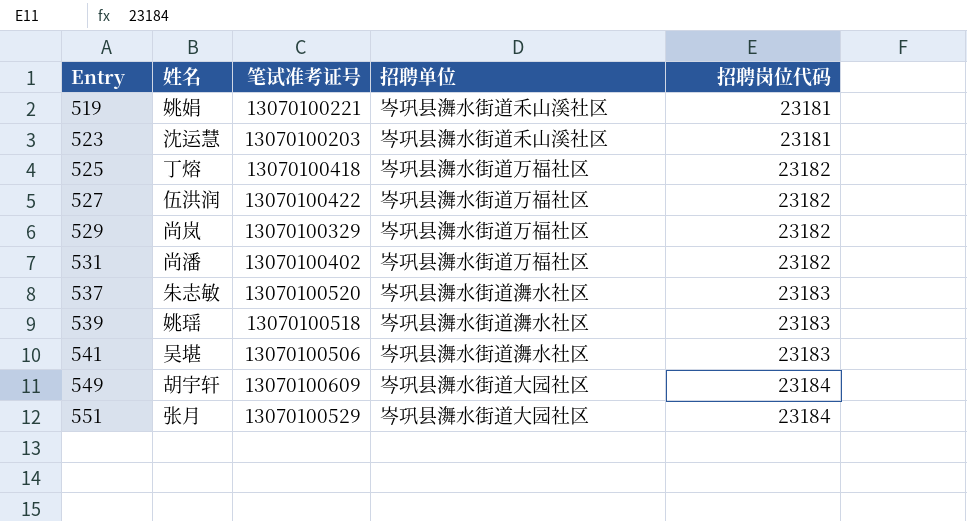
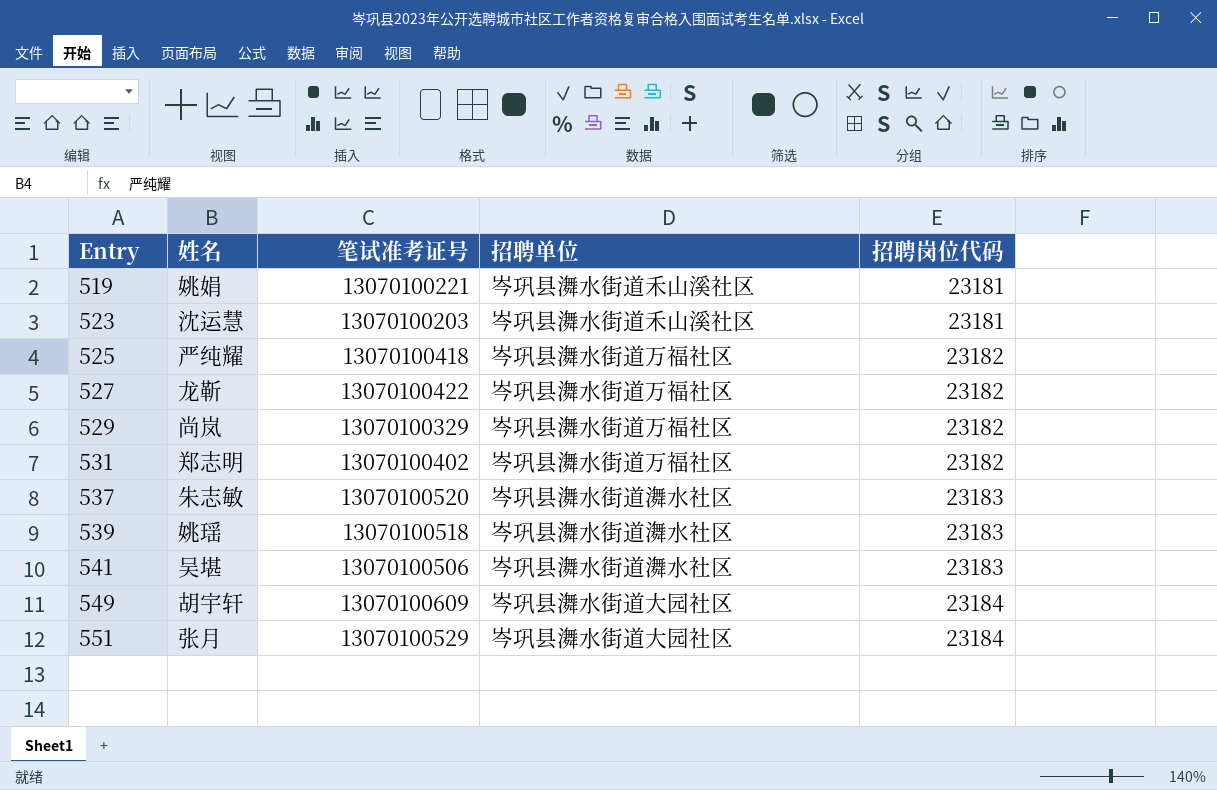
525 | 姓名: 丁熔 -> 严纯耀
527 | 姓名: 伍洪润 -> 龙靳
531 | 姓名: 尚潘 -> 郑志明

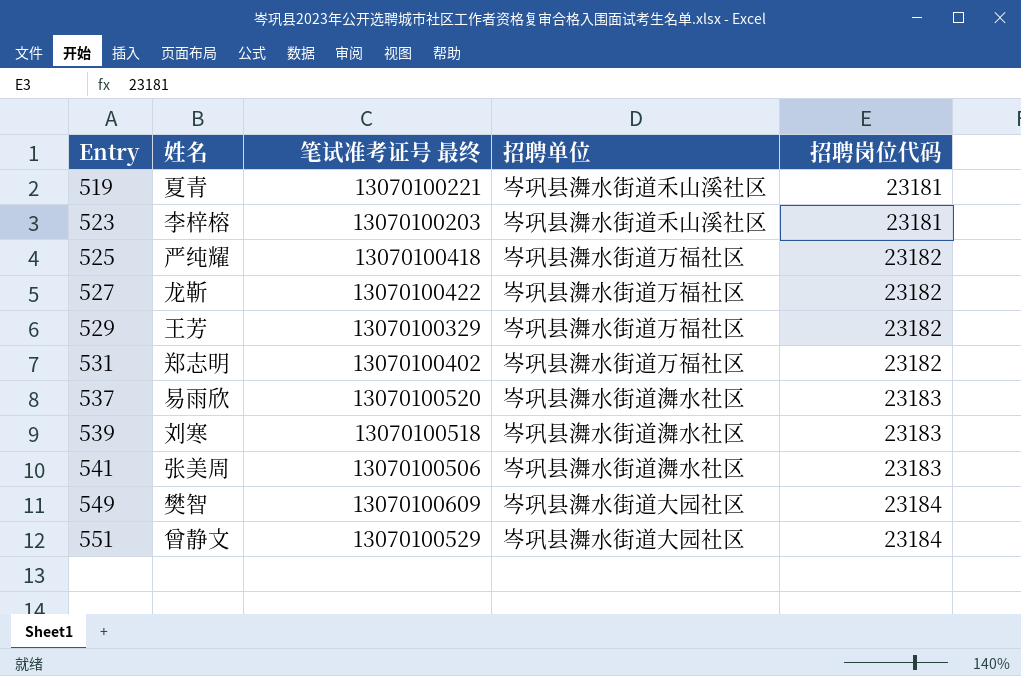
column name: 笔试准考证号 -> 笔试准考证号 最终
519 | 姓名: 姚娟 -> 夏青
523 | 姓名: 沈运慧 -> 李梓榕
529 | 姓名: 尚岚 -> 王芳
537 | 姓名: 朱志敏 -> 易雨欣
539 | 姓名: 姚瑶 -> 刘寒
541 | 姓名: 吴堪 -> 张美周
549 | 姓名: 胡宇轩 -> 樊智
551 | 姓名: 张月 -> 曾静文

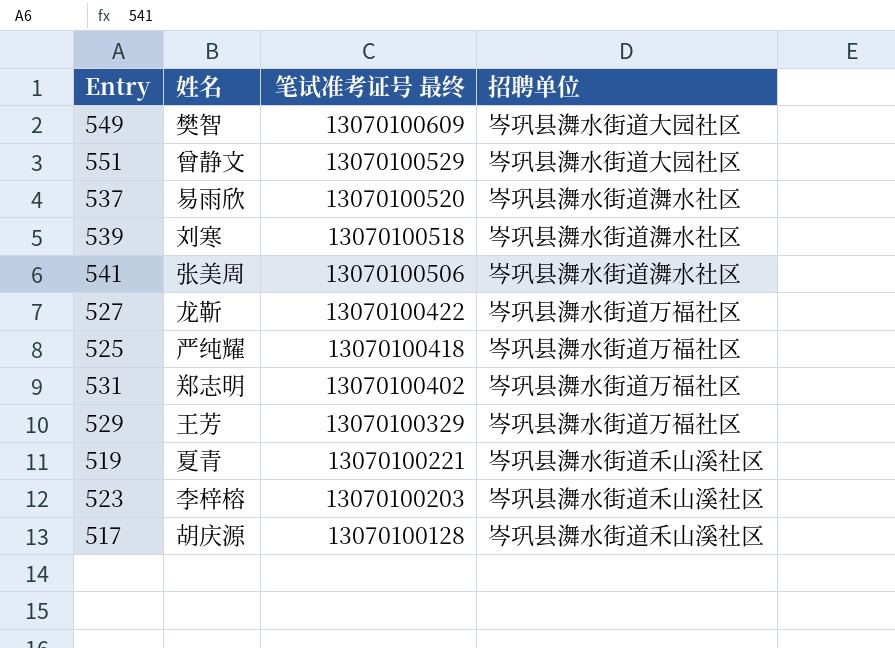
row order: Entry ascending -> 笔试准考证号 最终 descending
column 招聘岗位代码 | position: 5 -> none
row 517: none -> 胡庆源 | 13070100128 | 岑巩县㵲水街道禾山溪社区

